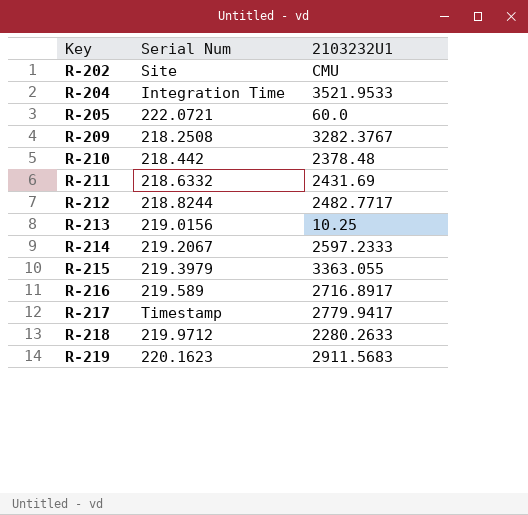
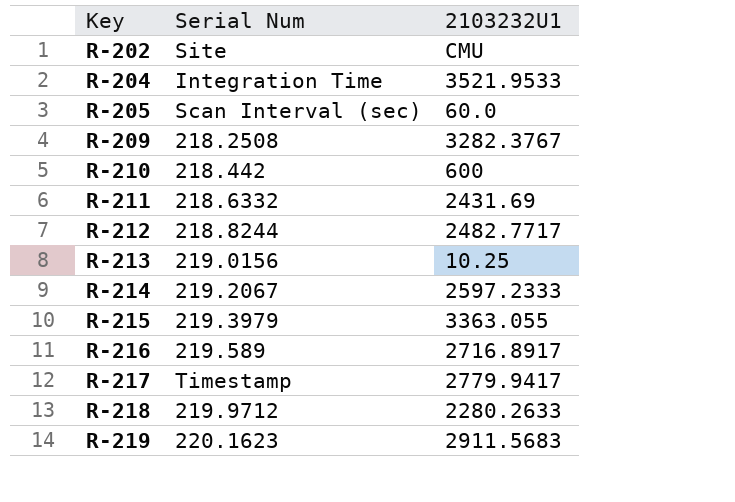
R-205 | Serial Num: 222.0721 -> Scan Interval (sec)
R-210 | 2103232U1: 2378.48 -> 600

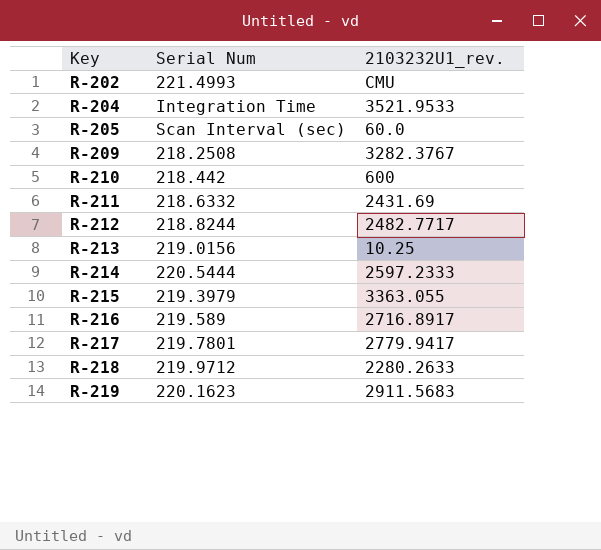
column name: 2103232U1 -> 2103232U1_rev.
R-202 | Serial Num: Site -> 221.4993
R-214 | Serial Num: 219.2067 -> 220.5444
R-217 | Serial Num: Timestamp -> 219.7801

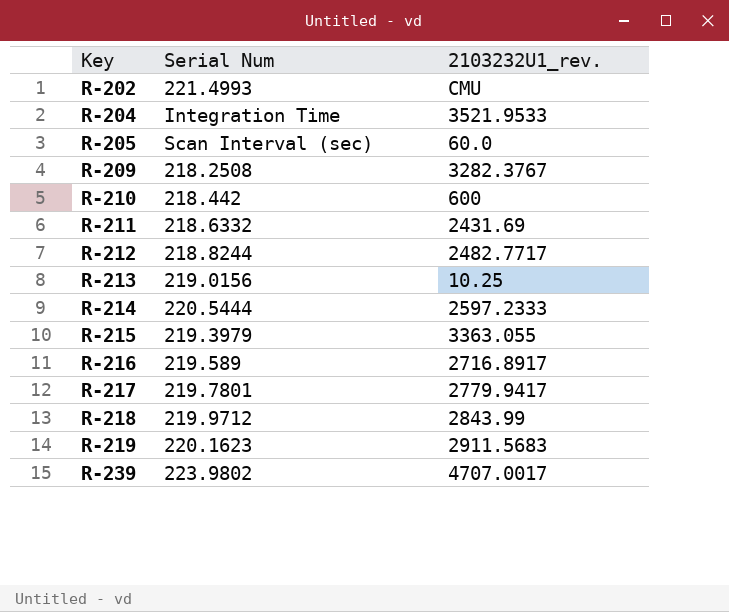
R-218 | 2103232U1_rev.: 2280.2633 -> 2843.99
row R-239: none -> 223.9802 | 4707.0017

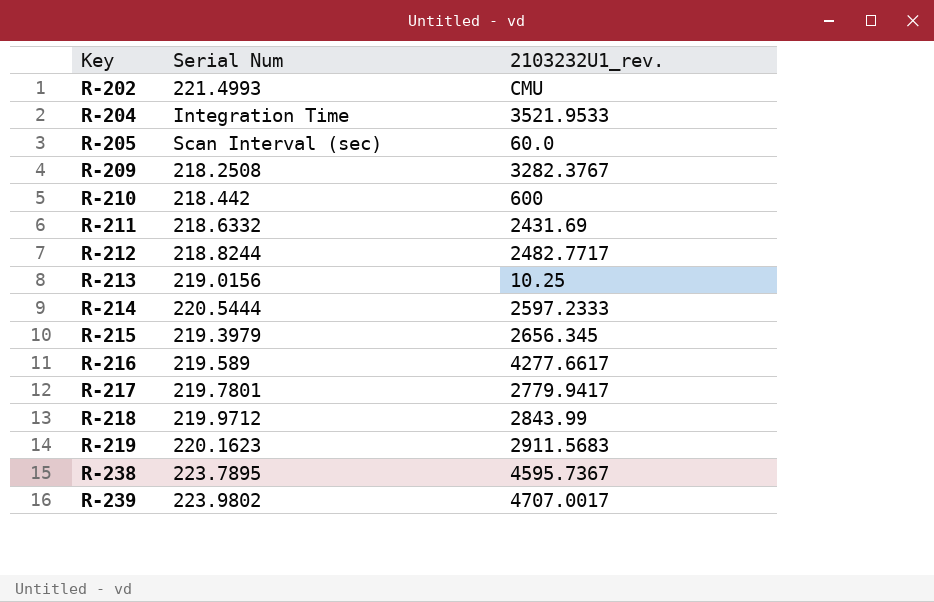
R-215 | 2103232U1_rev.: 3363.055 -> 2656.345
R-216 | 2103232U1_rev.: 2716.8917 -> 4277.6617
row R-238: none -> 223.7895 | 4595.7367

